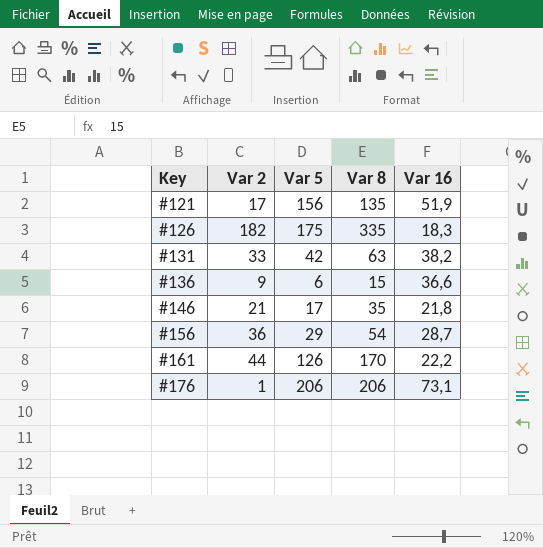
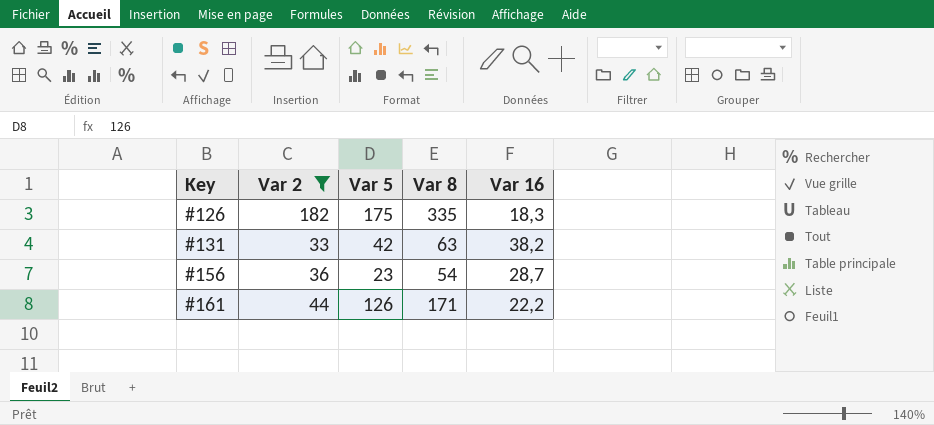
filter: none -> Var 2 >= 33
#156 | Var 5: 29 -> 23
#161 | Var 8: 170 -> 171

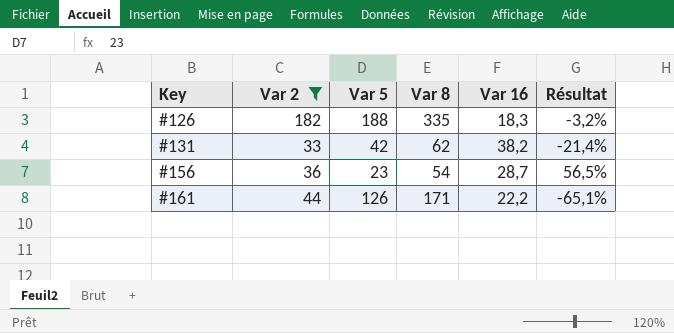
column Résultat | formula: none -> ([Var 2] - [Var 5]) / [Var 5]
#126 | Var 5: 175 -> 188
#131 | Var 8: 63 -> 62

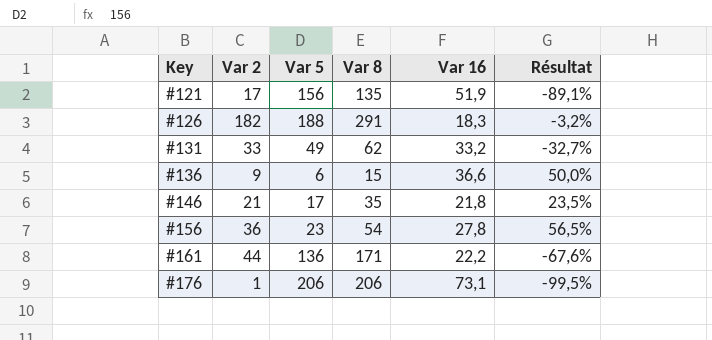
filter: Var 2 >= 33 -> none
#126 | Var 8: 335 -> 291
#131 | Var 5: 42 -> 49
#131 | Var 16: 38,2 -> 33,2
#131 | Résultat: -21,4% -> -32,7%
#156 | Var 16: 28,7 -> 27,8
#161 | Var 5: 126 -> 136
#161 | Résultat: -65,1% -> -67,6%

